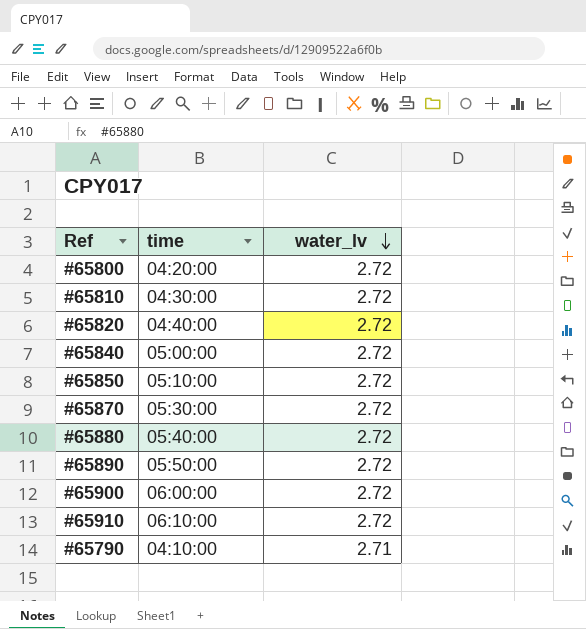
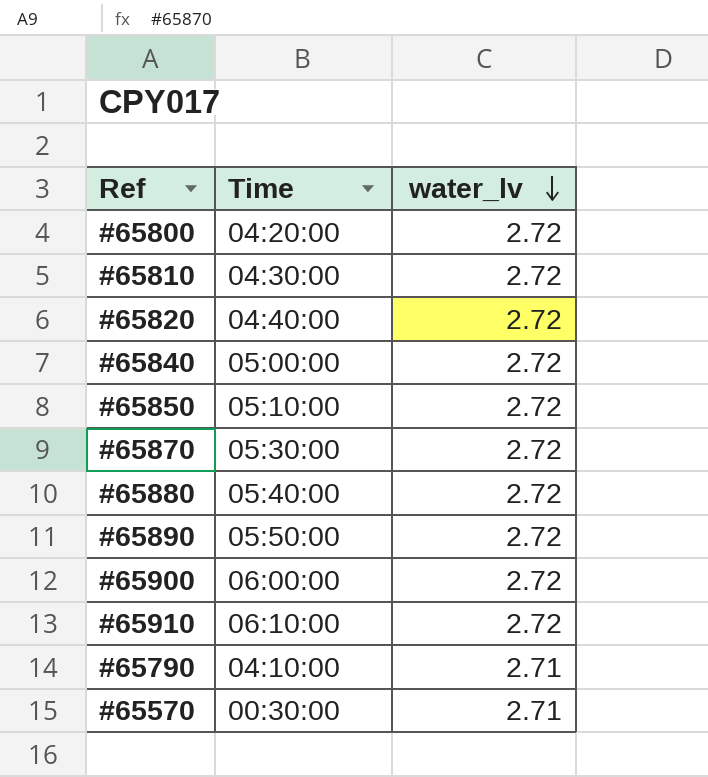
column name: time -> Time
row #65570: none -> 00:30:00 | 2.71

